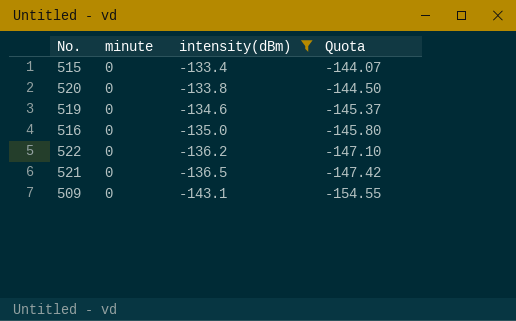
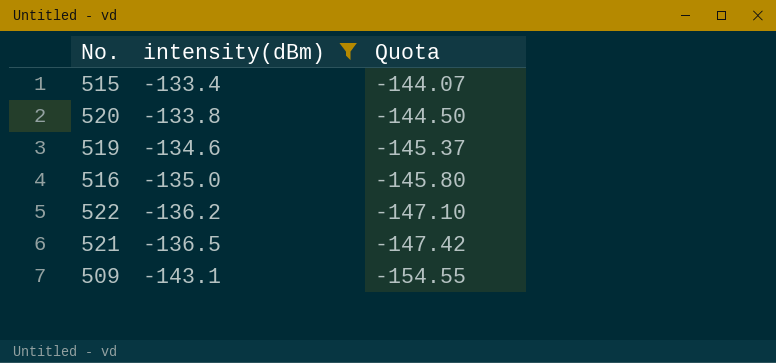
column minute | position: 2 -> none

